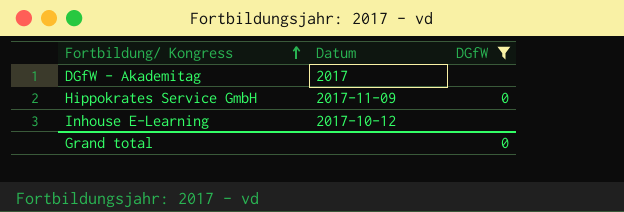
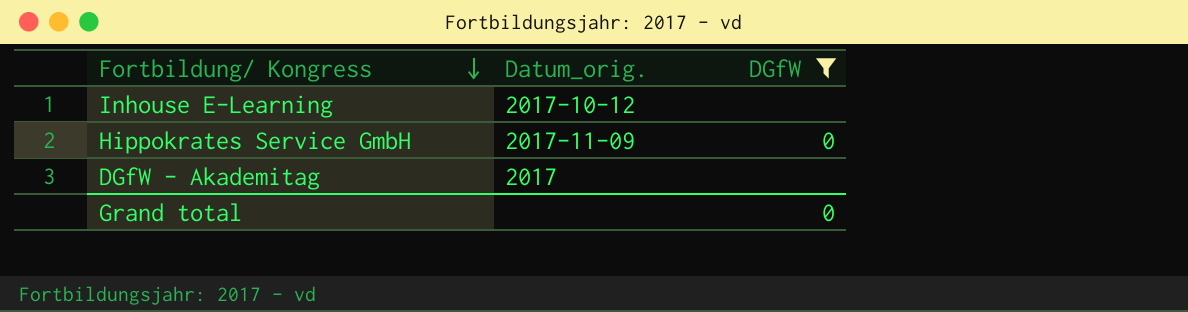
row order: Fortbildung/ Kongress ascending -> Fortbildung/ Kongress descending
column name: Datum -> Datum_orig.

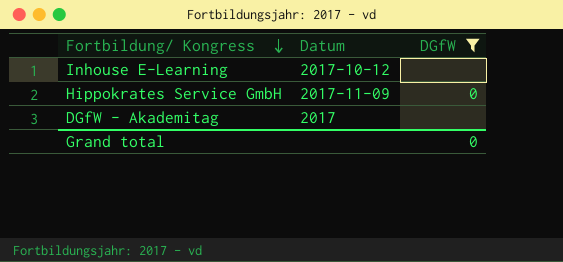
column name: Datum_orig. -> Datum

